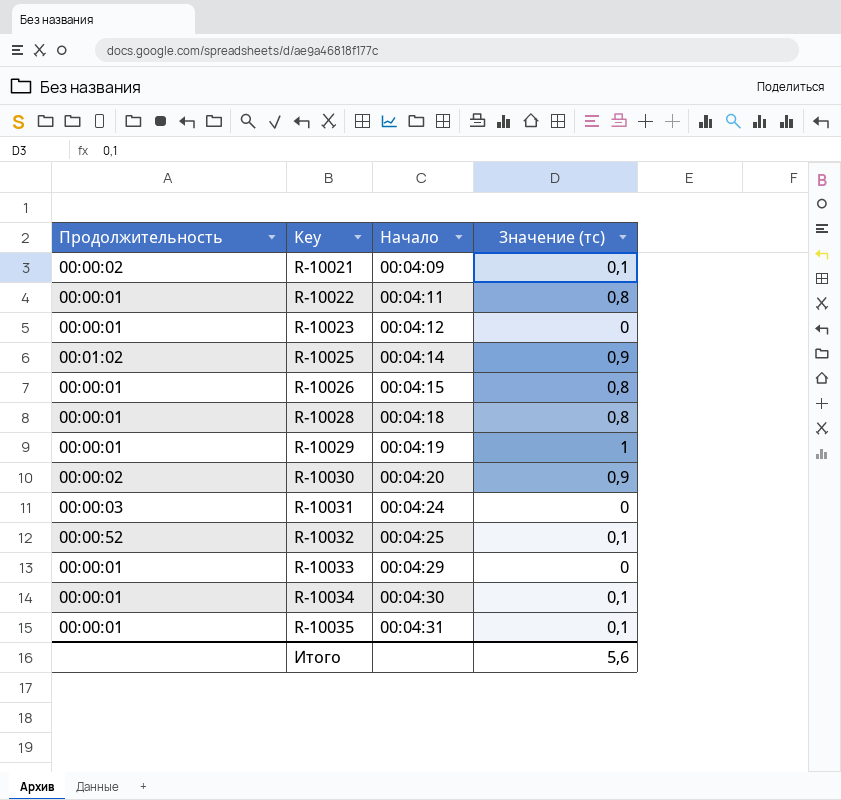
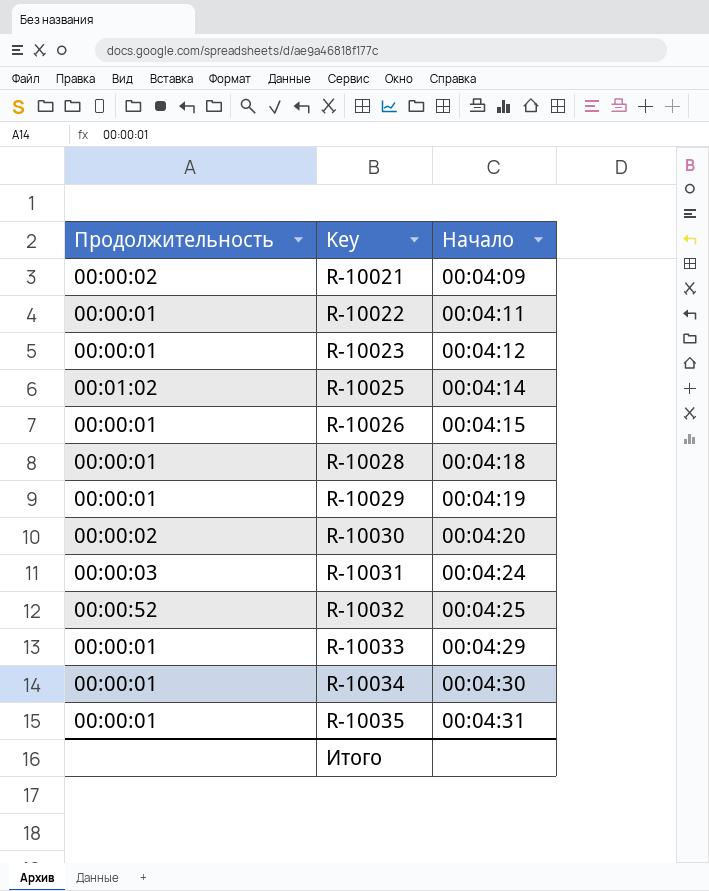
column Значение (тс) | position: 4 -> none

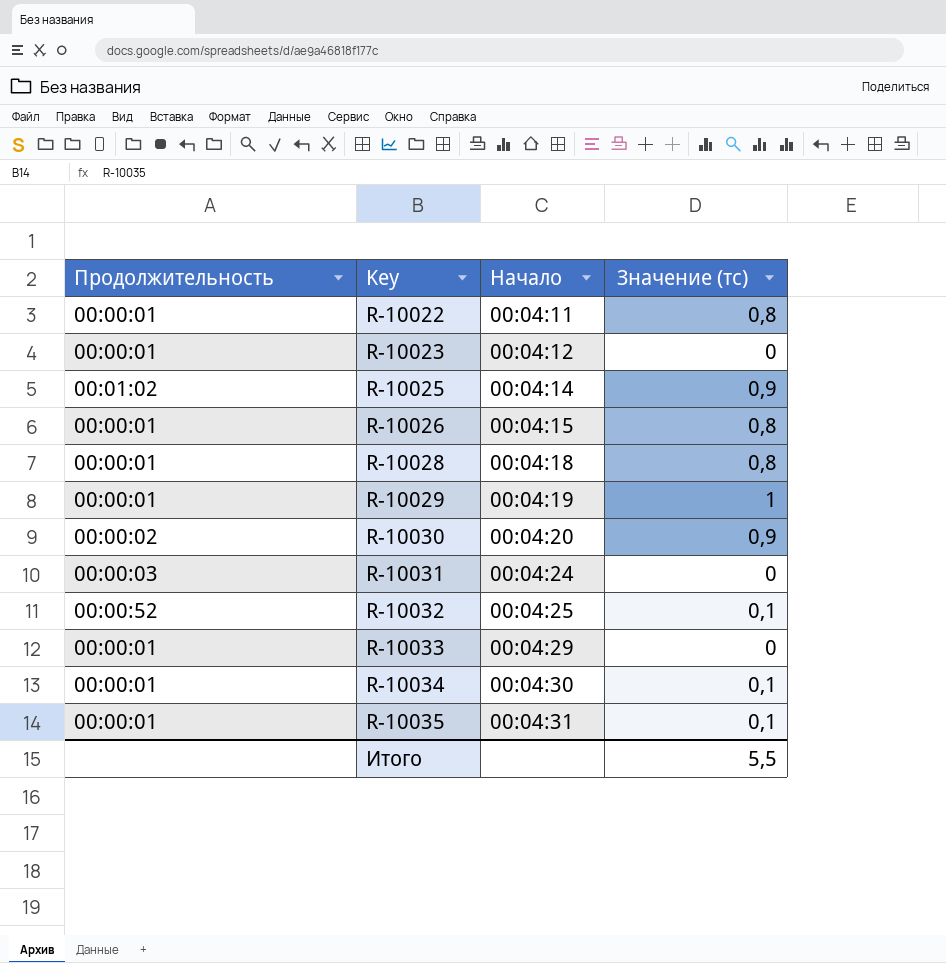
column Значение (тс) | position: none -> 4
row R-10021: 00:00:02 | 00:04:09 -> none

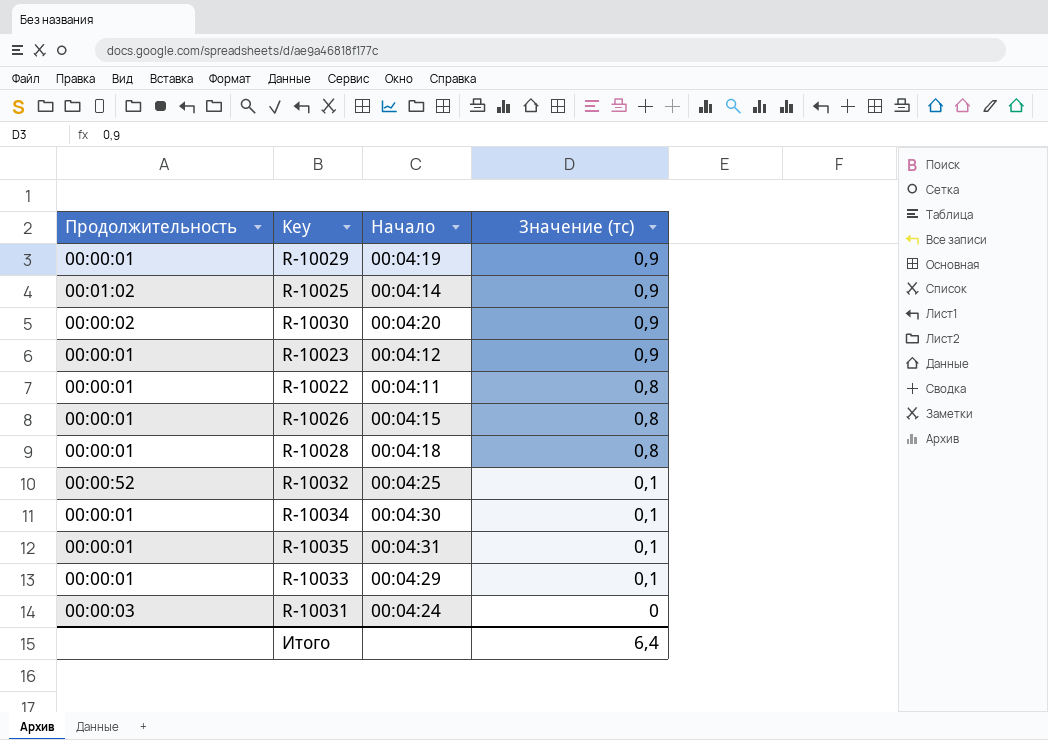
row order: Key ascending -> Значение (тс) descending
R-10029 | Значение (тс): 1 -> 0,9
R-10023 | Значение (тс): 0 -> 0,9
R-10033 | Значение (тс): 0 -> 0,1
Итого | Значение (тс): 5,5 -> 6,4

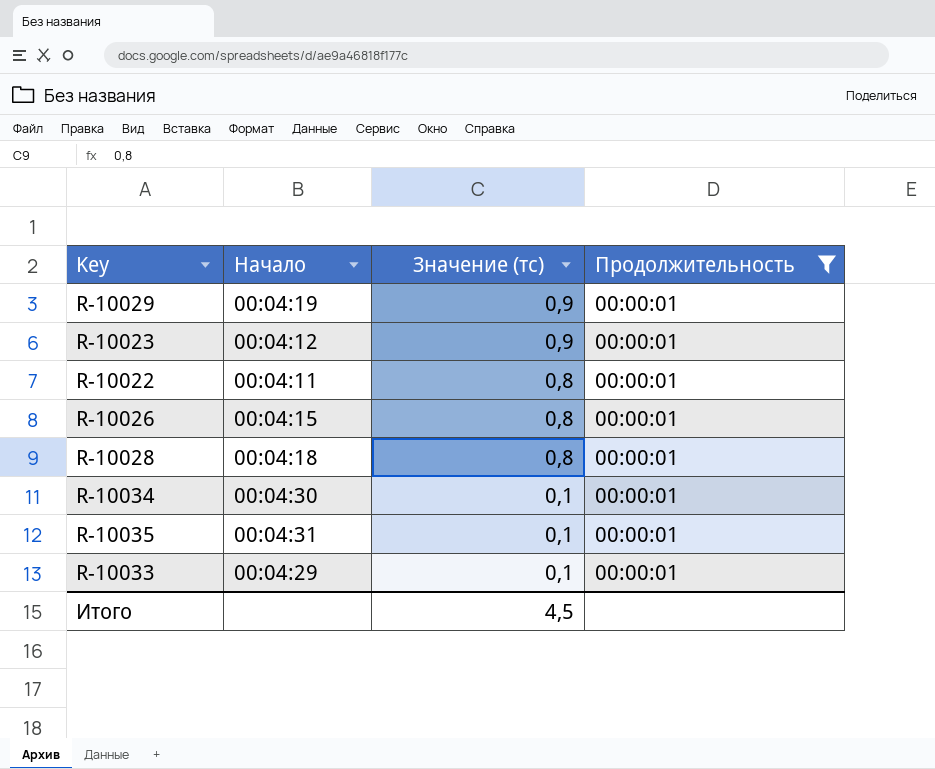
filter: none -> Продолжительность = 00:00:01
column Продолжительность | position: 1 -> 4
Итого | Значение (тс): 6,4 -> 4,5

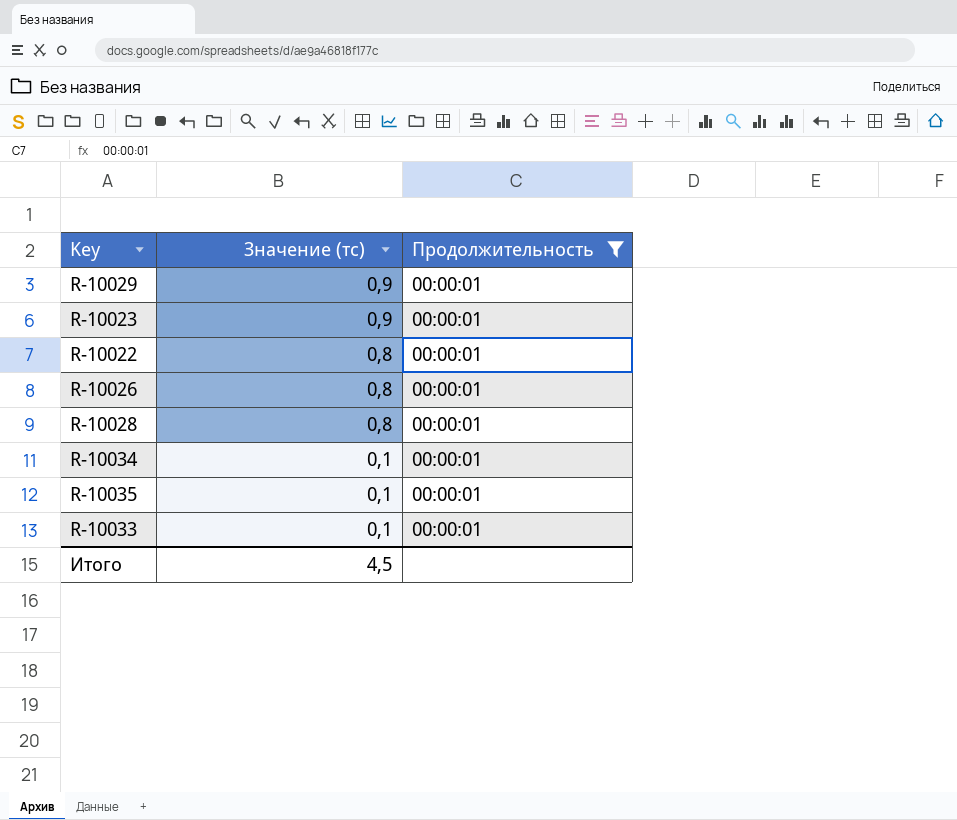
column Начало | position: 2 -> none

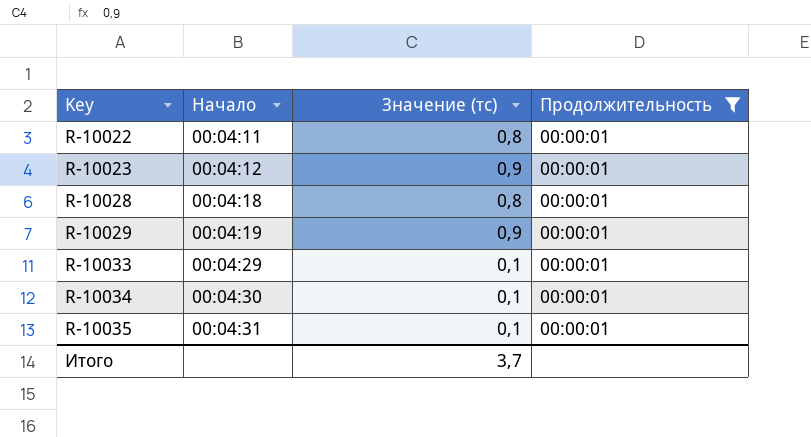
row order: Значение (тс) descending -> Key ascending
column Начало | position: none -> 2
row R-10026: 0,8 | 00:00:01 -> none
Итого | Значение (тс): 4,5 -> 3,7

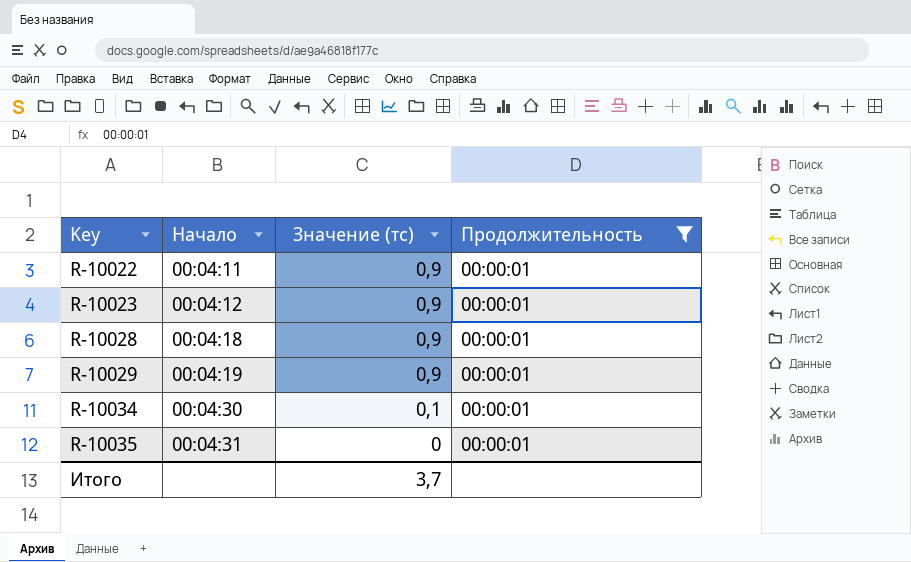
row R-10033: 00:04:29 | 0,1 | 00:00:01 -> none
R-10022 | Значение (тс): 0,8 -> 0,9
R-10028 | Значение (тс): 0,8 -> 0,9
R-10035 | Значение (тс): 0,1 -> 0

